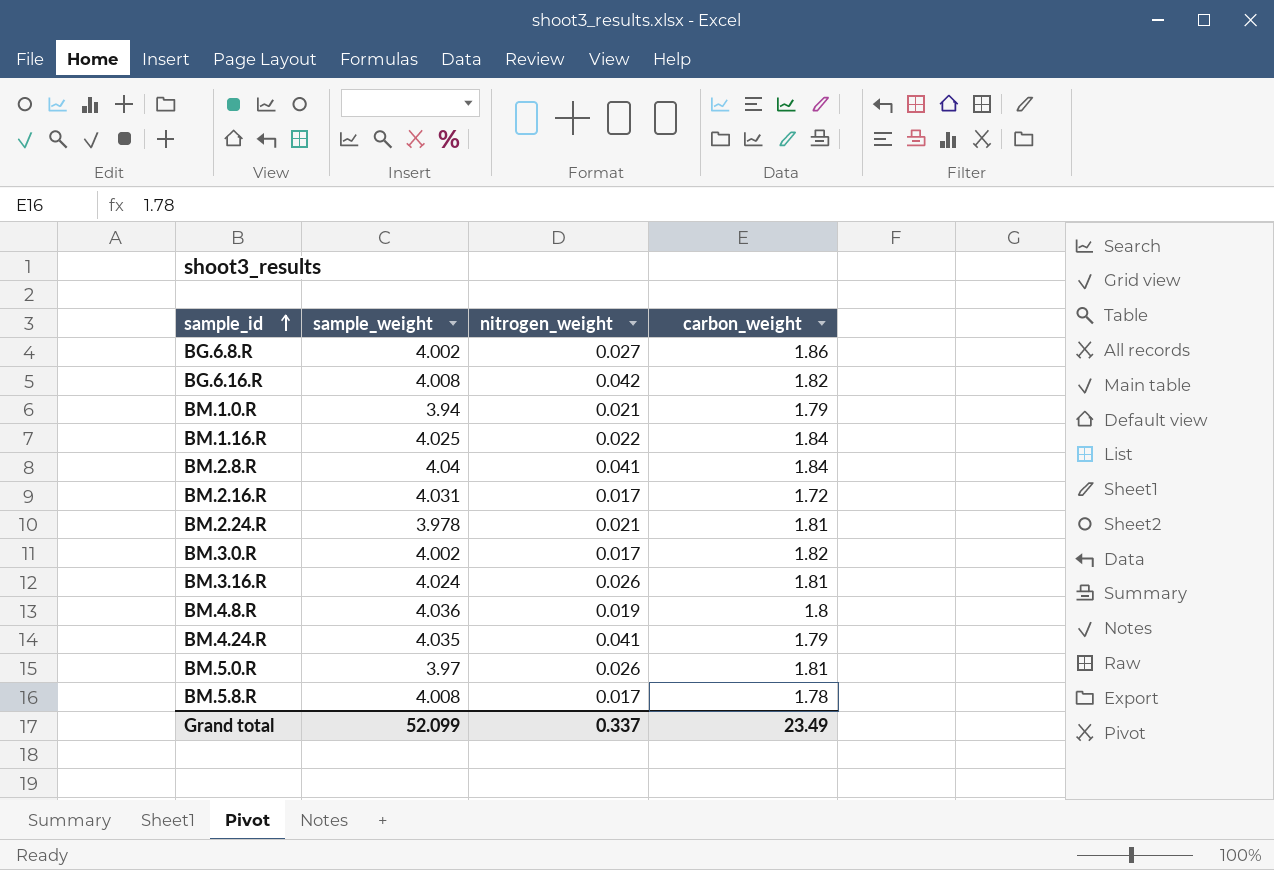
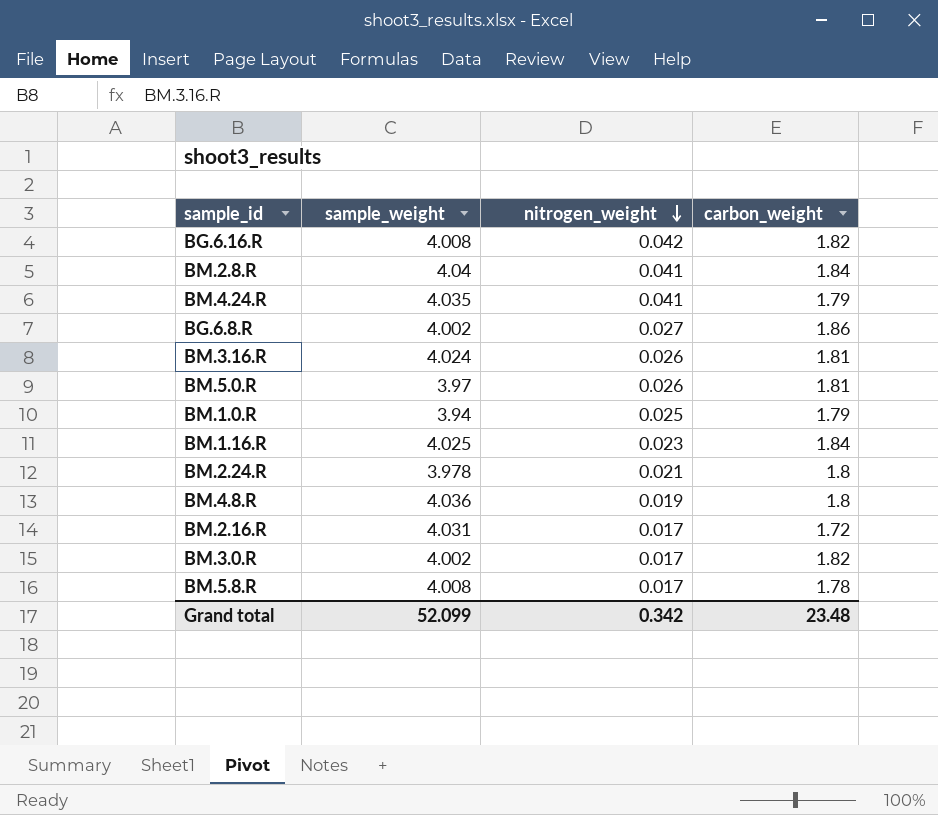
row order: sample_id ascending -> nitrogen_weight descending
BM.1.0.R | nitrogen_weight: 0.021 -> 0.025
BM.1.16.R | nitrogen_weight: 0.022 -> 0.023
BM.2.24.R | carbon_weight: 1.81 -> 1.8
Grand total | nitrogen_weight: 0.337 -> 0.342
Grand total | carbon_weight: 23.49 -> 23.48

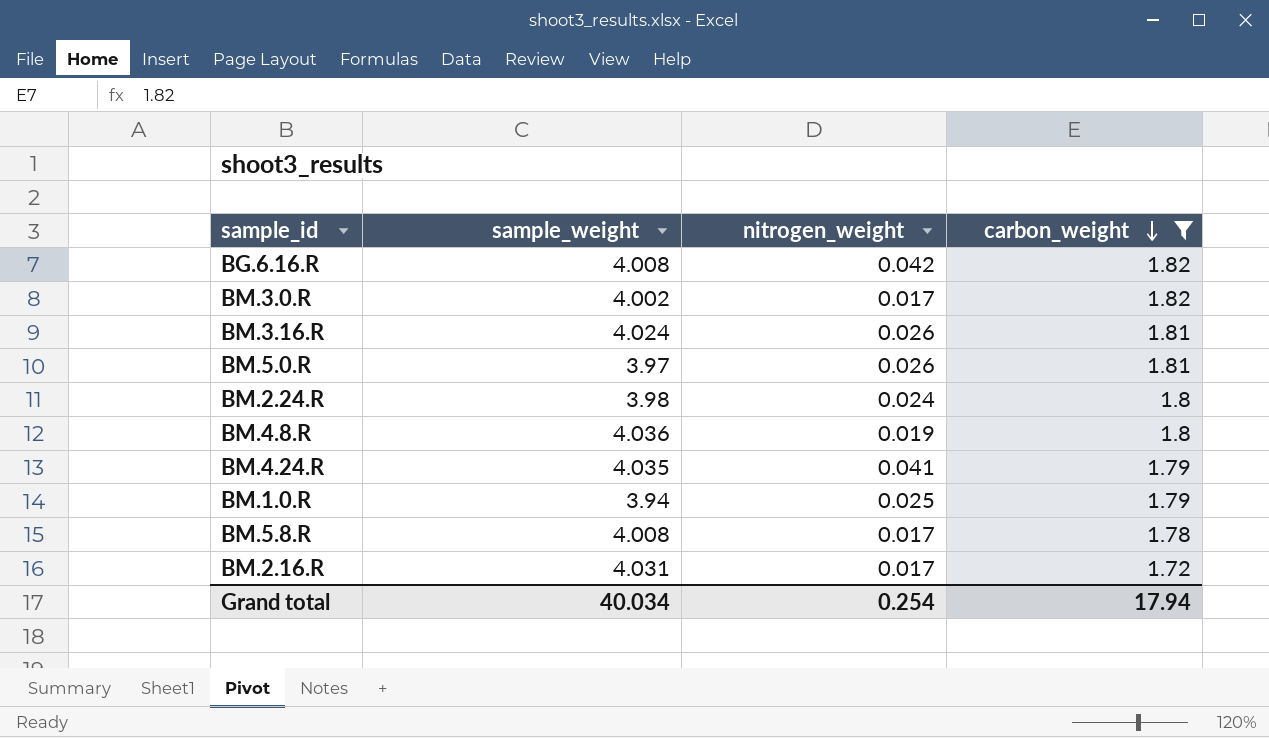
filter: none -> carbon_weight <= 1.82
row order: nitrogen_weight descending -> carbon_weight descending
BM.2.24.R | sample_weight: 3.978 -> 3.98
BM.2.24.R | nitrogen_weight: 0.021 -> 0.024
Grand total | sample_weight: 52.099 -> 40.034
Grand total | nitrogen_weight: 0.342 -> 0.254
Grand total | carbon_weight: 23.48 -> 17.94

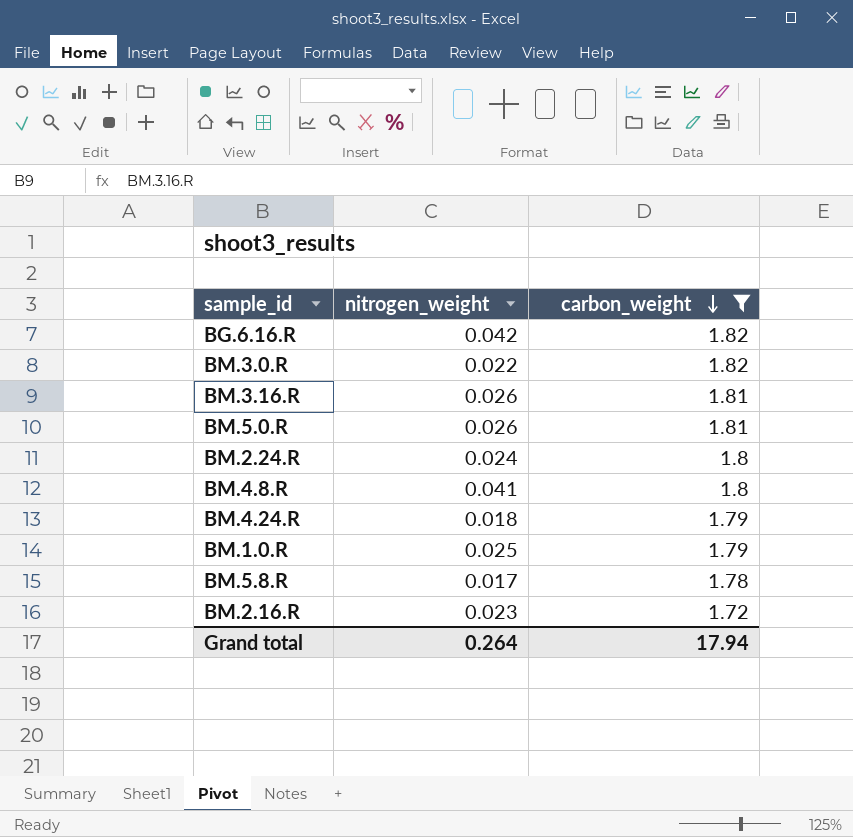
column sample_weight | position: 2 -> none
BM.3.0.R | nitrogen_weight: 0.017 -> 0.022
BM.4.8.R | nitrogen_weight: 0.019 -> 0.041
BM.4.24.R | nitrogen_weight: 0.041 -> 0.018
BM.2.16.R | nitrogen_weight: 0.017 -> 0.023
Grand total | nitrogen_weight: 0.254 -> 0.264

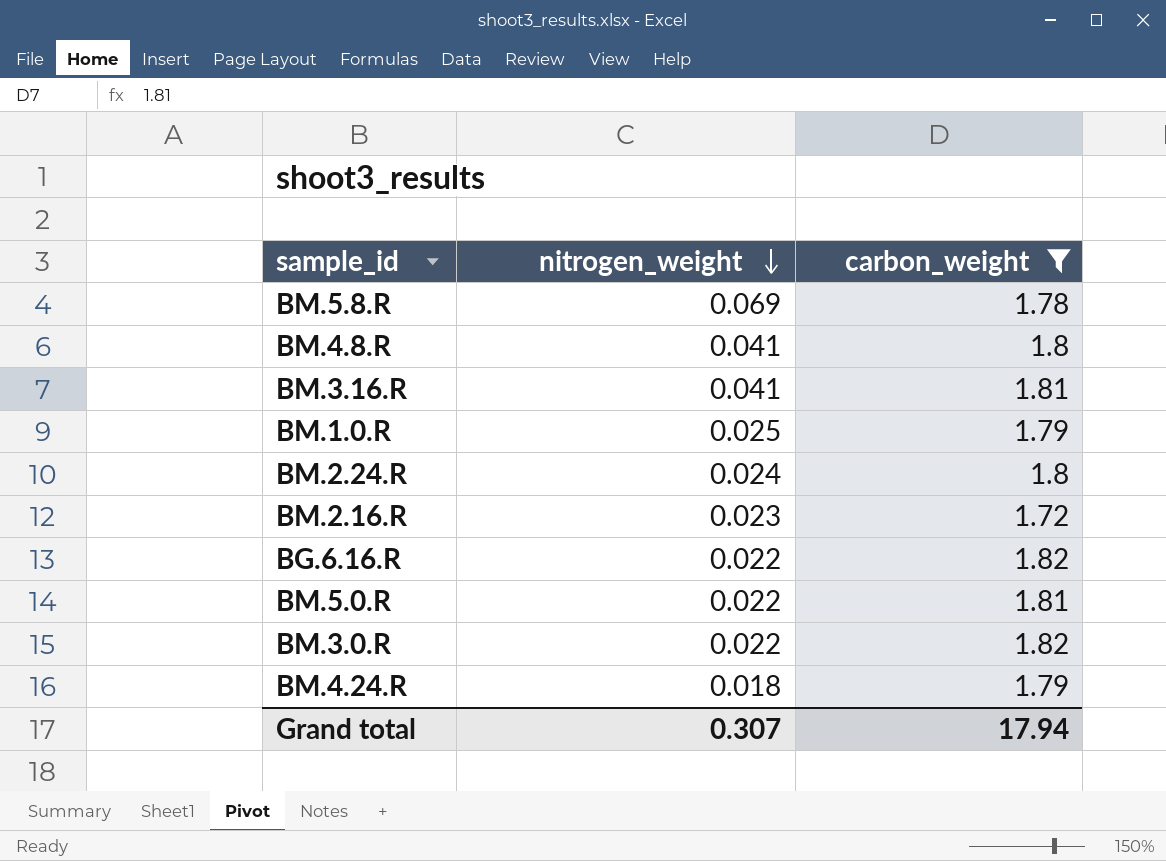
row order: carbon_weight descending -> nitrogen_weight descending
BM.5.8.R | nitrogen_weight: 0.017 -> 0.069
BM.3.16.R | nitrogen_weight: 0.026 -> 0.041
BG.6.16.R | nitrogen_weight: 0.042 -> 0.022
BM.5.0.R | nitrogen_weight: 0.026 -> 0.022
Grand total | nitrogen_weight: 0.264 -> 0.307

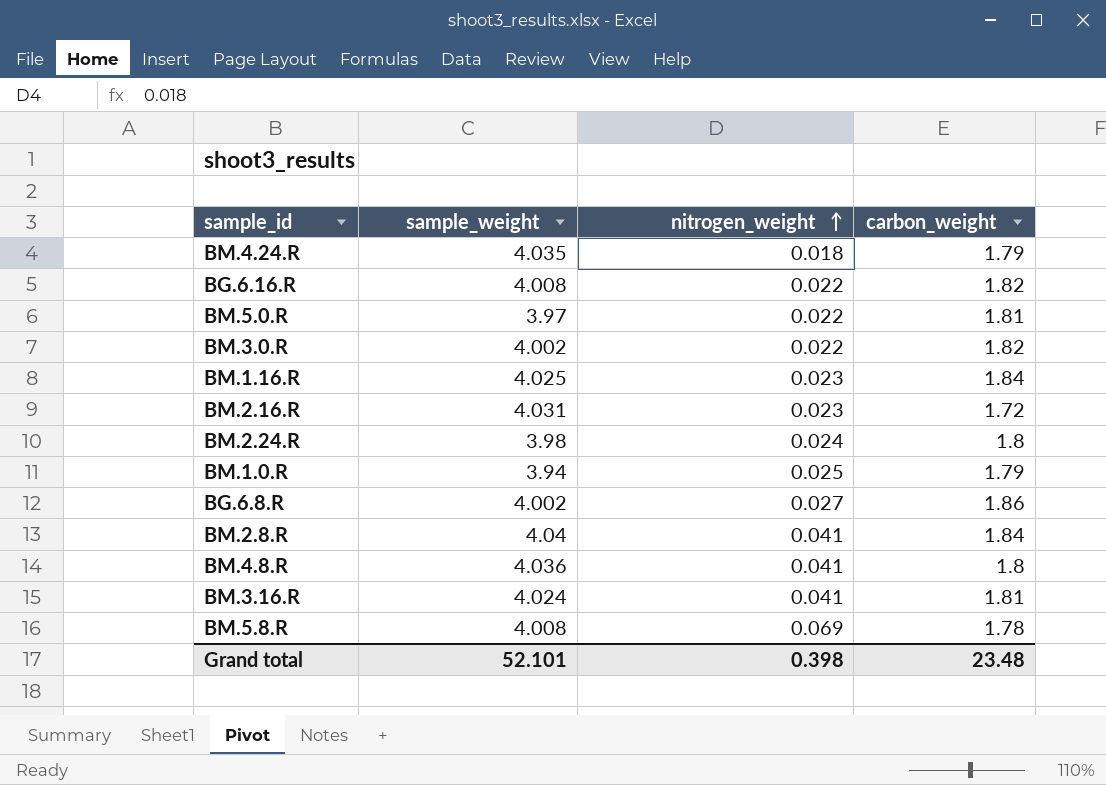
filter: carbon_weight <= 1.82 -> none
row order: nitrogen_weight descending -> nitrogen_weight ascending
column sample_weight | position: none -> 2
Grand total | nitrogen_weight: 0.307 -> 0.398
Grand total | carbon_weight: 17.94 -> 23.48

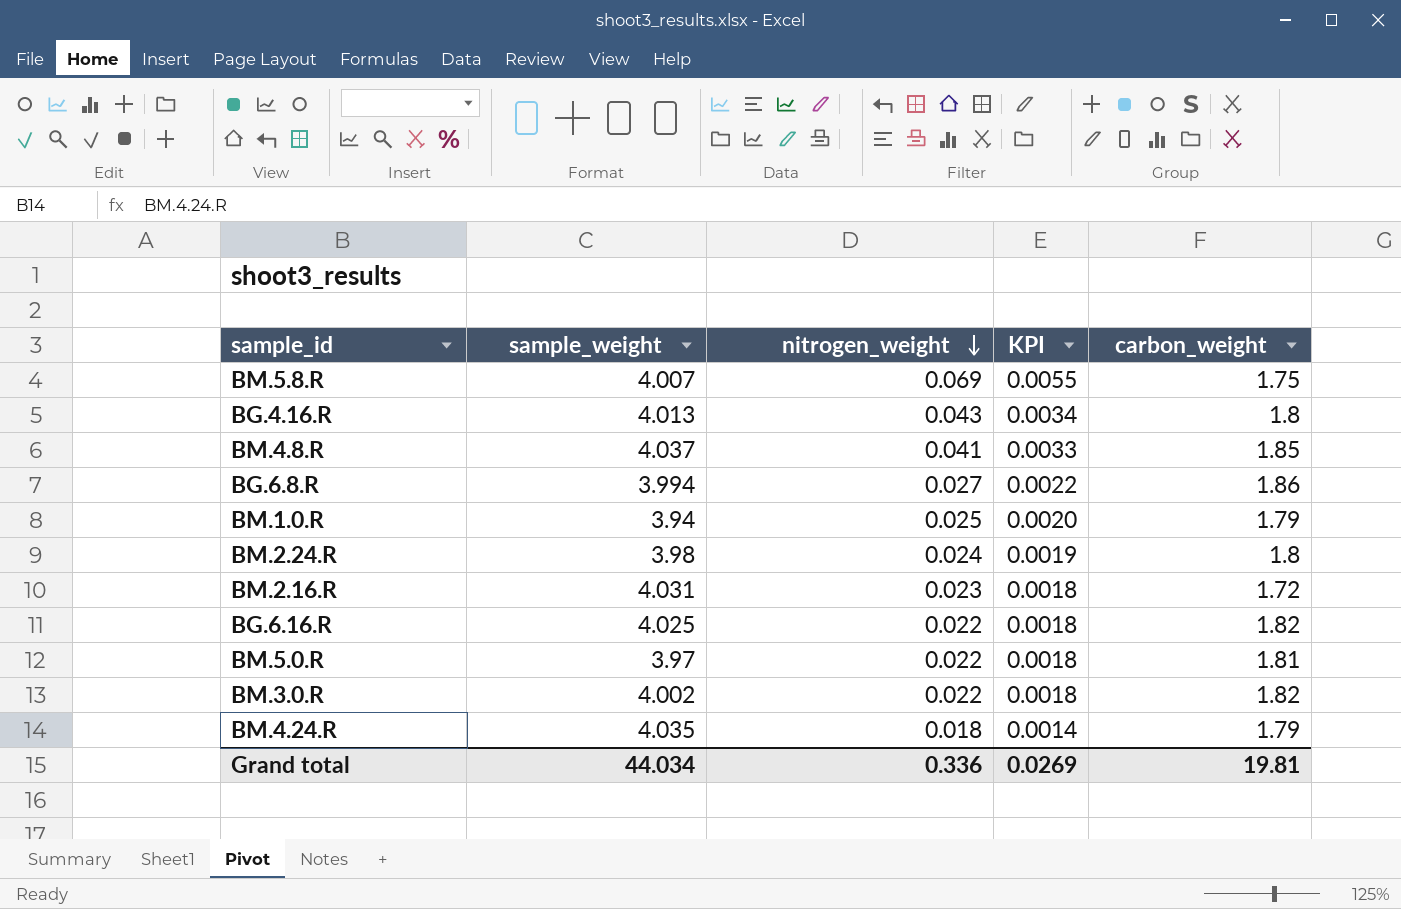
row order: nitrogen_weight ascending -> nitrogen_weight descending
column KPI | formula: none -> [nitrogen_weight] * 0.08
row BM.1.16.R: 4.025 | 0.023 | 1.84 -> none
row BM.2.8.R: 4.04 | 0.041 | 1.84 -> none
row BM.3.16.R: 4.024 | 0.041 | 1.81 -> none
BM.5.8.R | sample_weight: 4.008 -> 4.007
BM.5.8.R | carbon_weight: 1.78 -> 1.75
row BG.4.16.R: none -> 4.013 | 0.043 | 0.0034 | 1.8
BM.4.8.R | sample_weight: 4.036 -> 4.037
BM.4.8.R | carbon_weight: 1.8 -> 1.85
BG.6.8.R | sample_weight: 4.002 -> 3.994
BG.6.16.R | sample_weight: 4.008 -> 4.025
Grand total | sample_weight: 52.101 -> 44.034
Grand total | nitrogen_weight: 0.398 -> 0.336
Grand total | carbon_weight: 23.48 -> 19.81

